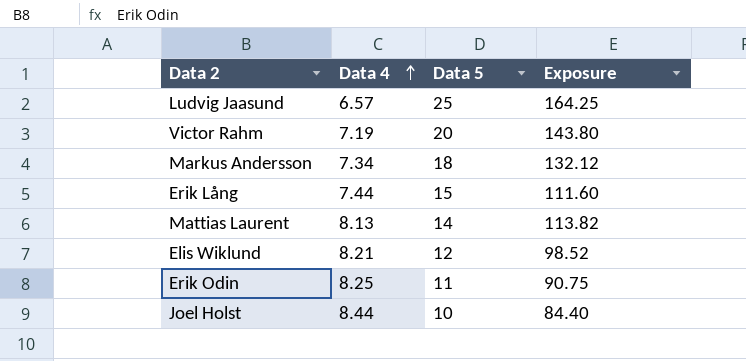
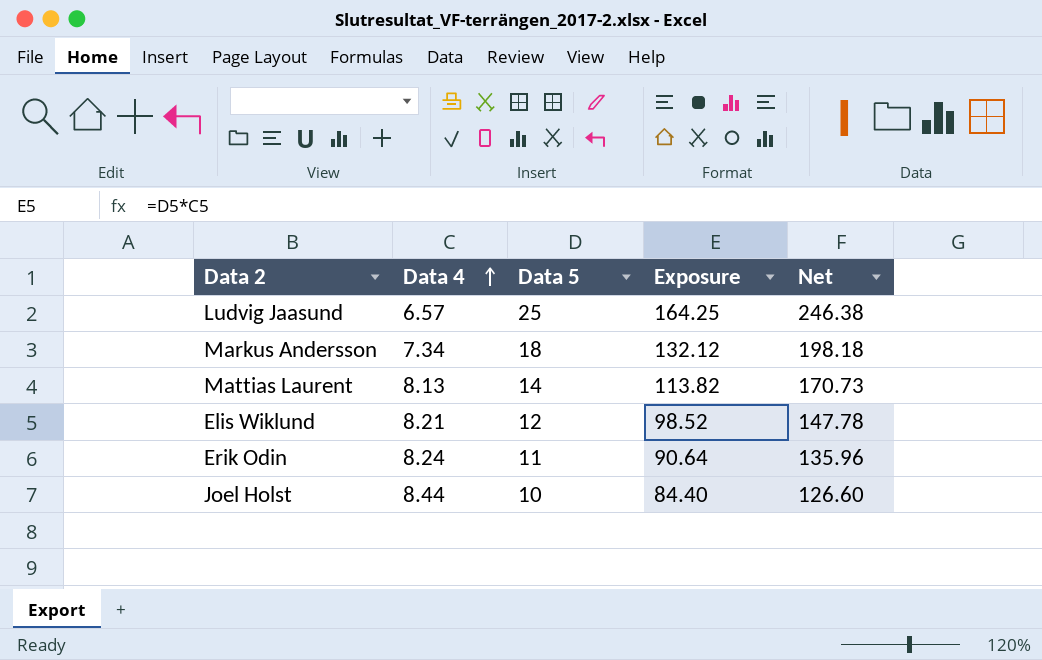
column Net | formula: none -> [Exposure] * 1.5
row Victor Rahm: 7.19 | 20 | 143.80 -> none
row Erik Lång: 7.44 | 15 | 111.60 -> none
Erik Odin | Data 4: 8.25 -> 8.24
Erik Odin | Exposure: 90.75 -> 90.64

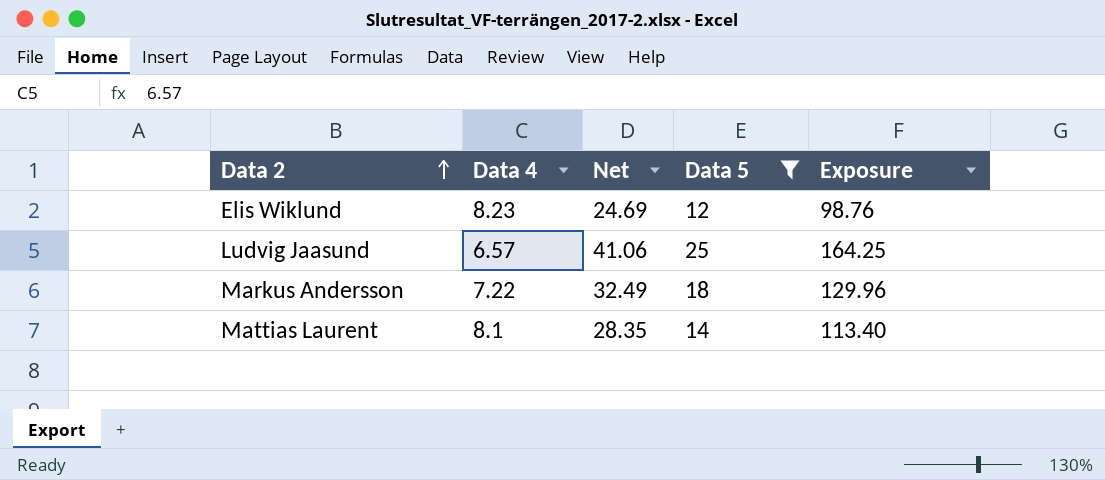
filter: none -> Data 5 >= 12
row order: Data 4 ascending -> Data 2 ascending
column Net | formula: [Exposure] * 1.5 -> [Exposure] * 0.25
column Net | position: 5 -> 3
Elis Wiklund | Data 4: 8.21 -> 8.23
Elis Wiklund | Exposure: 98.52 -> 98.76
Markus Andersson | Data 4: 7.34 -> 7.22
Markus Andersson | Exposure: 132.12 -> 129.96
Mattias Laurent | Data 4: 8.13 -> 8.1
Mattias Laurent | Exposure: 113.82 -> 113.40

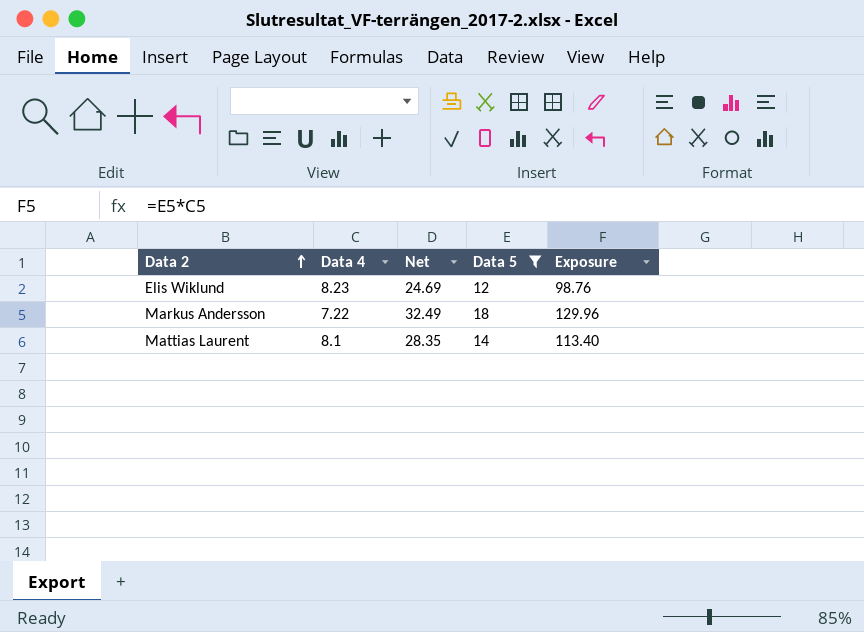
row Ludvig Jaasund: 6.57 | 41.06 | 25 | 164.25 -> none

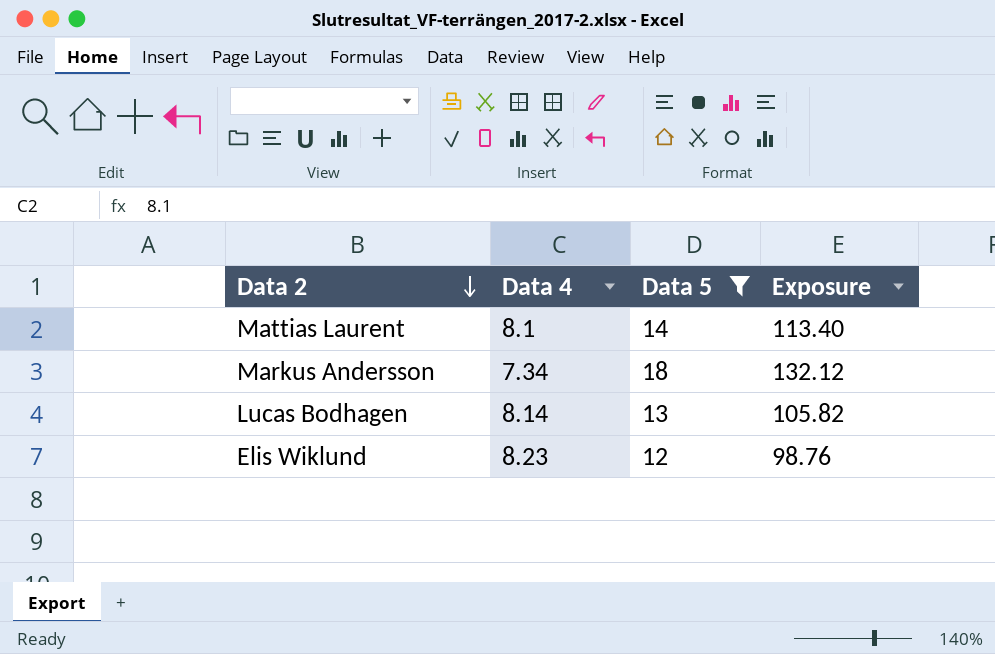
row order: Data 2 ascending -> Data 2 descending
column Net | formula: [Exposure] * 0.25 -> none
Markus Andersson | Data 4: 7.22 -> 7.34
Markus Andersson | Exposure: 129.96 -> 132.12
row Lucas Bodhagen: none -> 8.14 | 13 | 105.82

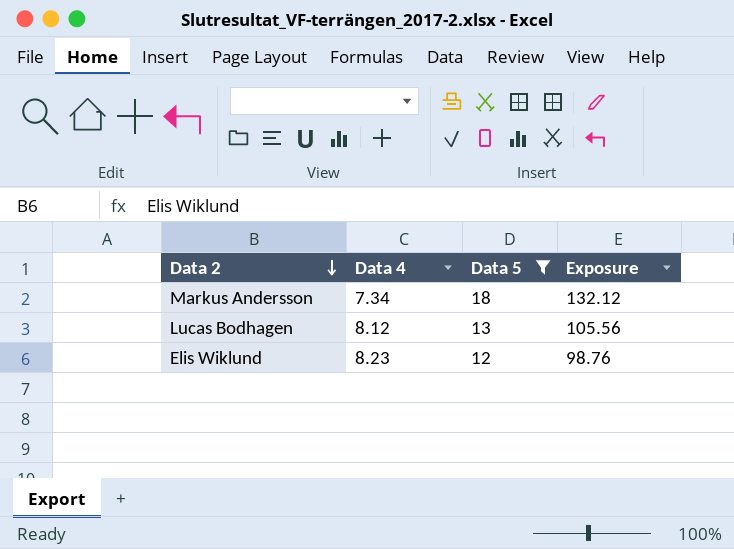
row Mattias Laurent: 8.1 | 14 | 113.40 -> none
Lucas Bodhagen | Data 4: 8.14 -> 8.12
Lucas Bodhagen | Exposure: 105.82 -> 105.56

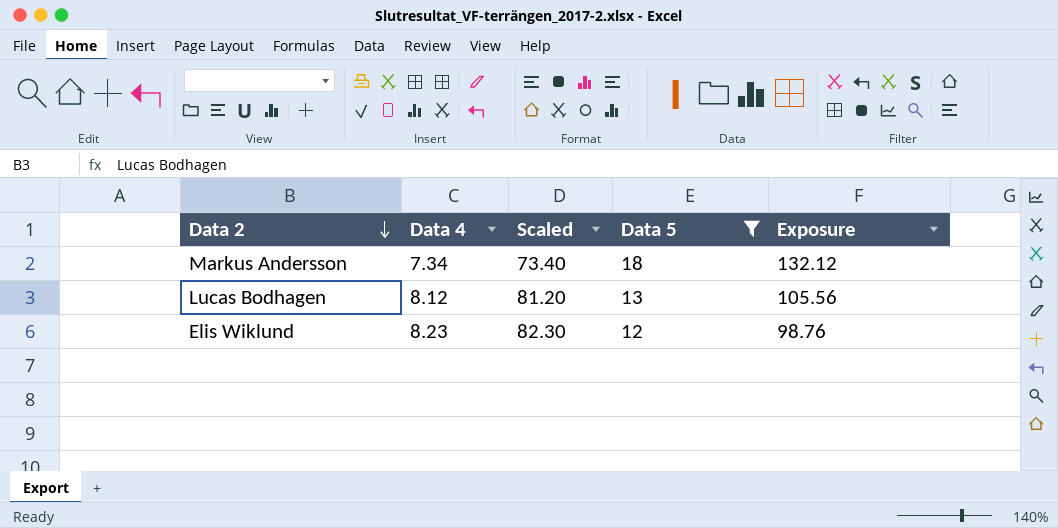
column Scaled | formula: none -> [Data 4] * 10

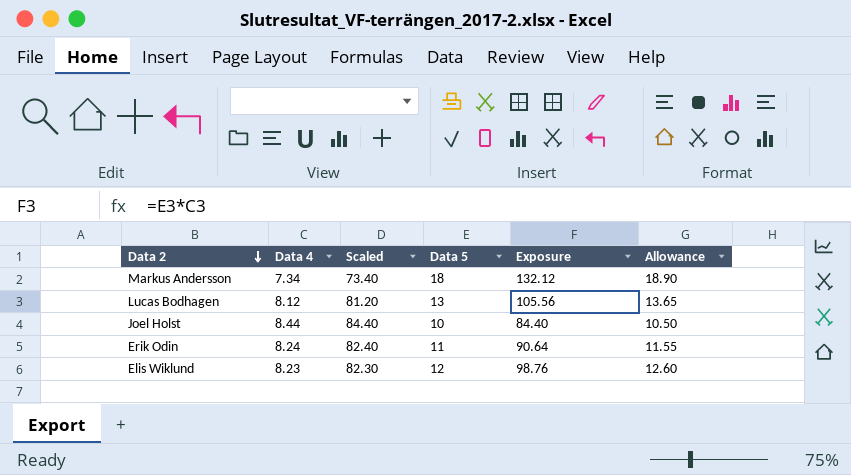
filter: Data 5 >= 12 -> none
column Allowance | formula: none -> [Data 5] * 1.05

